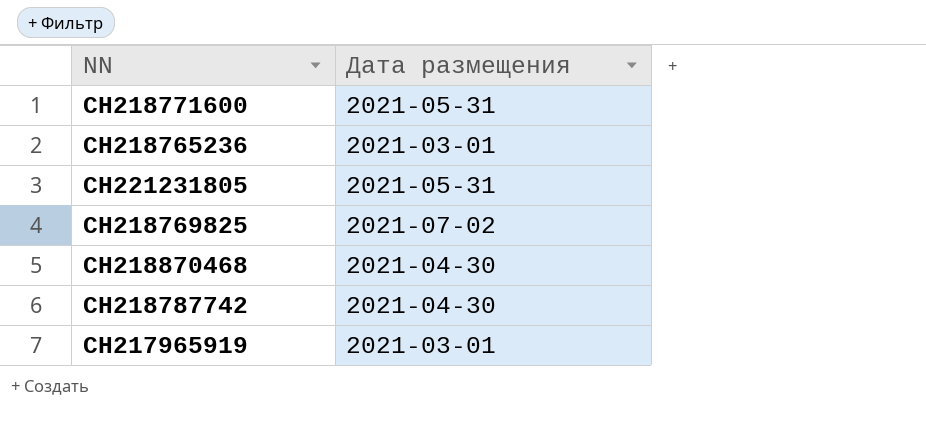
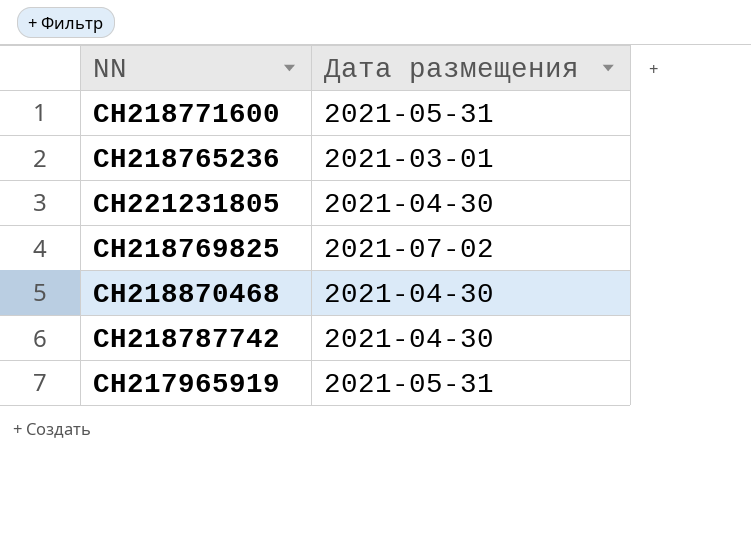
CH221231805 | Дата размещения: 2021-05-31 -> 2021-04-30
CH217965919 | Дата размещения: 2021-03-01 -> 2021-05-31

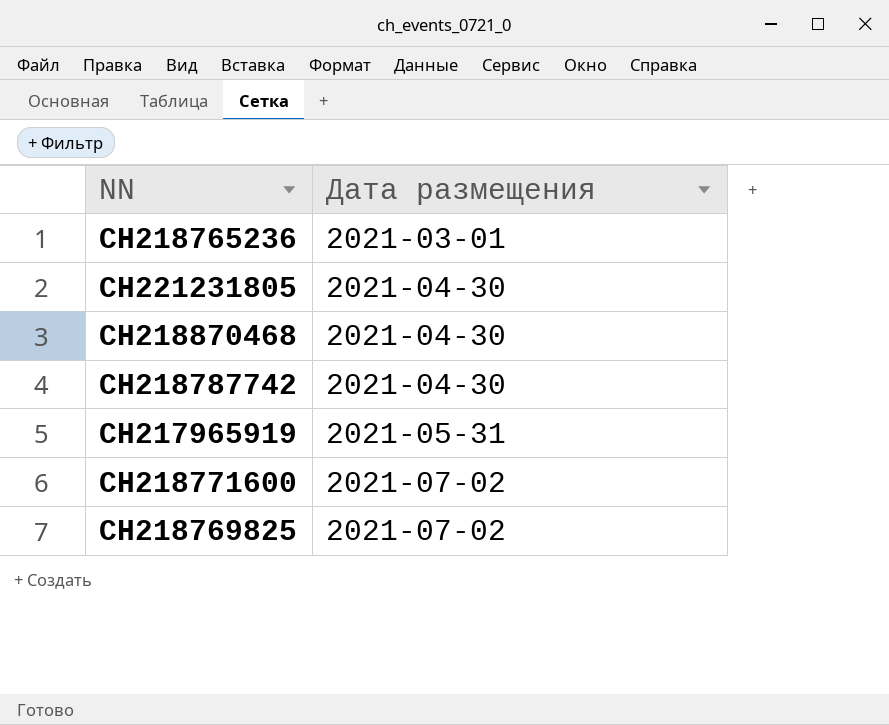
row order: none -> Дата размещения ascending
CH218771600 | Дата размещения: 2021-05-31 -> 2021-07-02

